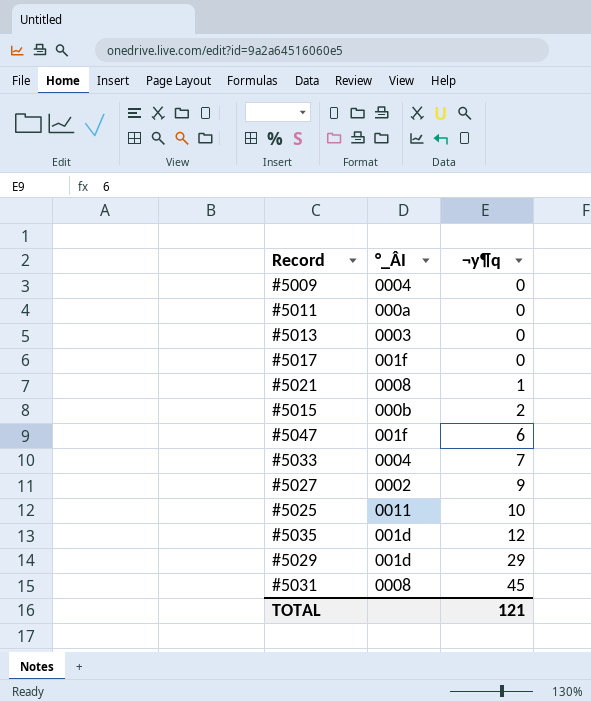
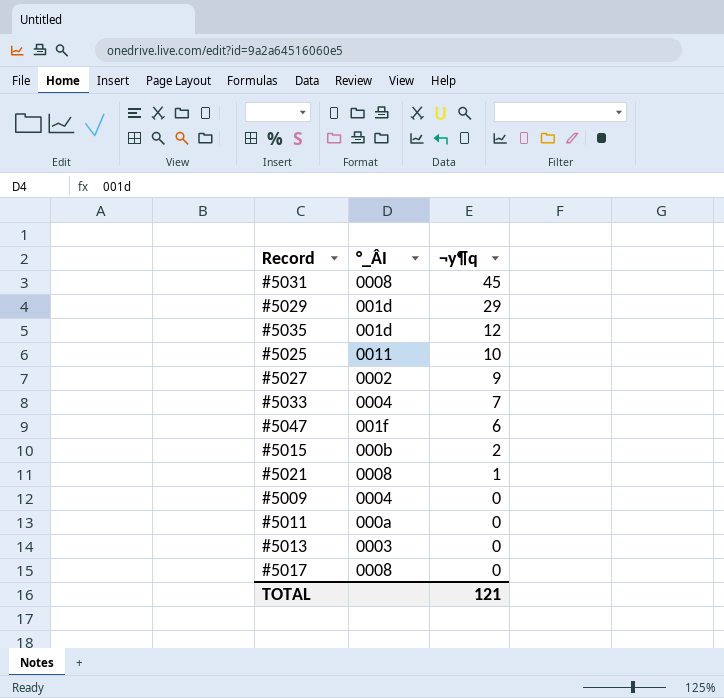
row order: ¬y¶q ascending -> ¬y¶q descending
#5017 | °_ÂI: 001f -> 0008

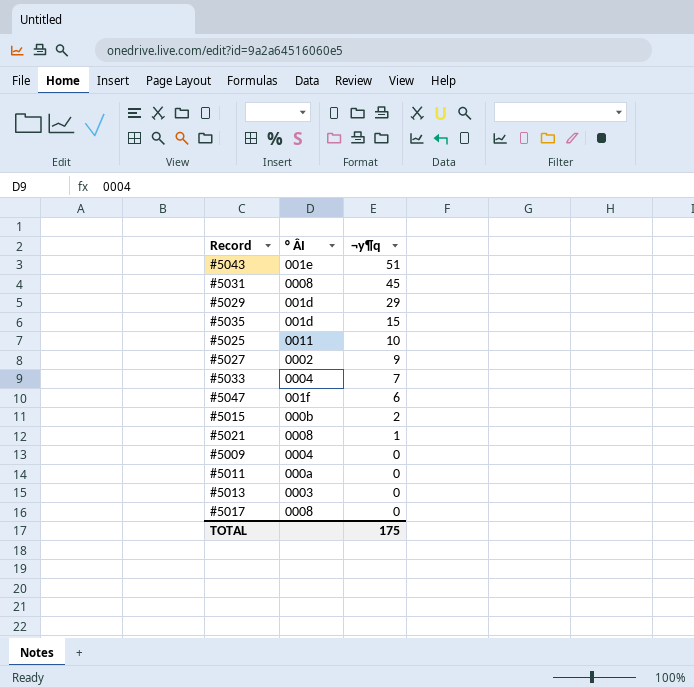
column name: °_ÂI -> ° ÂI
row #5043: none -> 001e | 51
#5035 | ¬y¶q: 12 -> 15
TOTAL | ¬y¶q: 121 -> 175

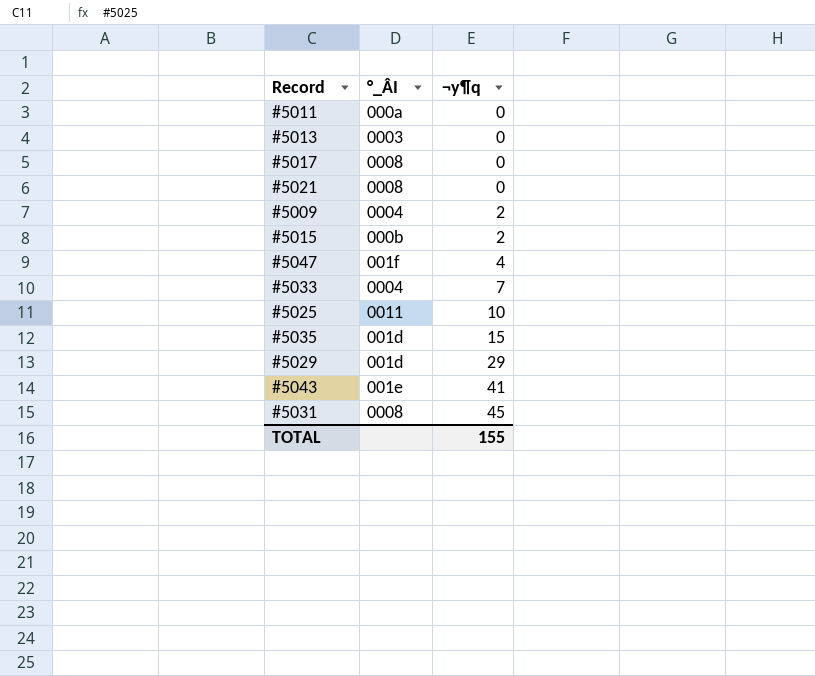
row order: ¬y¶q descending -> ¬y¶q ascending
column name: ° ÂI -> °_ÂI
row #5027: 0002 | 9 -> none
#5021 | ¬y¶q: 1 -> 0
#5009 | ¬y¶q: 0 -> 2
#5047 | ¬y¶q: 6 -> 4
#5043 | ¬y¶q: 51 -> 41
TOTAL | ¬y¶q: 175 -> 155

